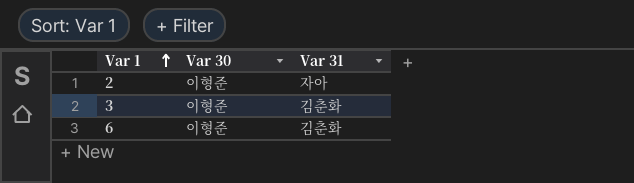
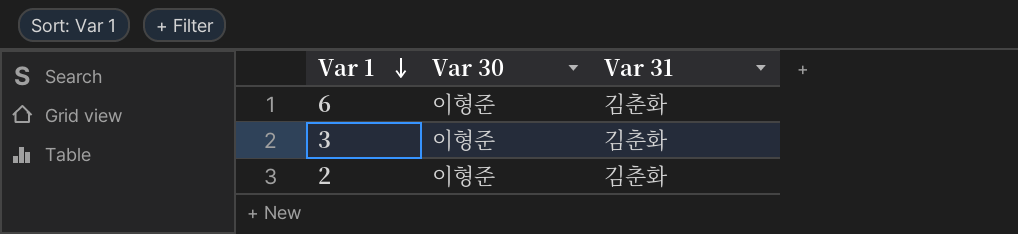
row order: Var 1 ascending -> Var 1 descending
2 | Var 31: 자아 -> 김춘화

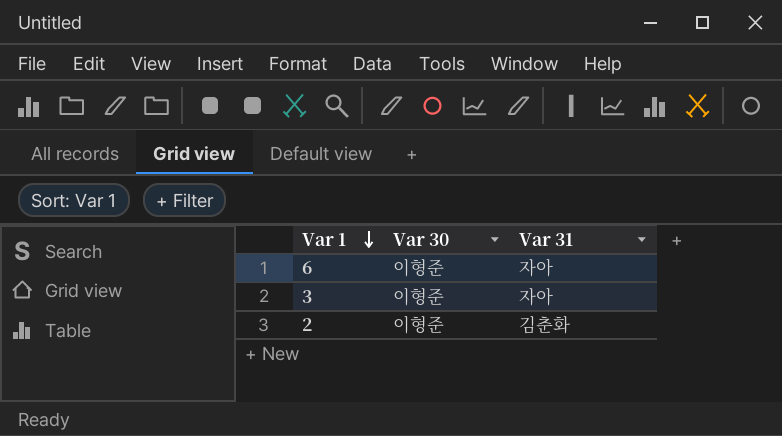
6 | Var 31: 김춘화 -> 자아
3 | Var 31: 김춘화 -> 자아

